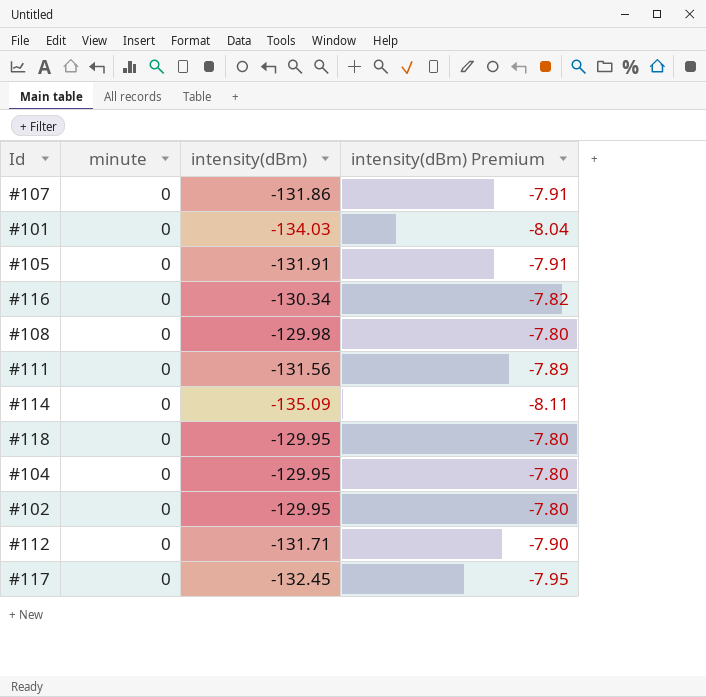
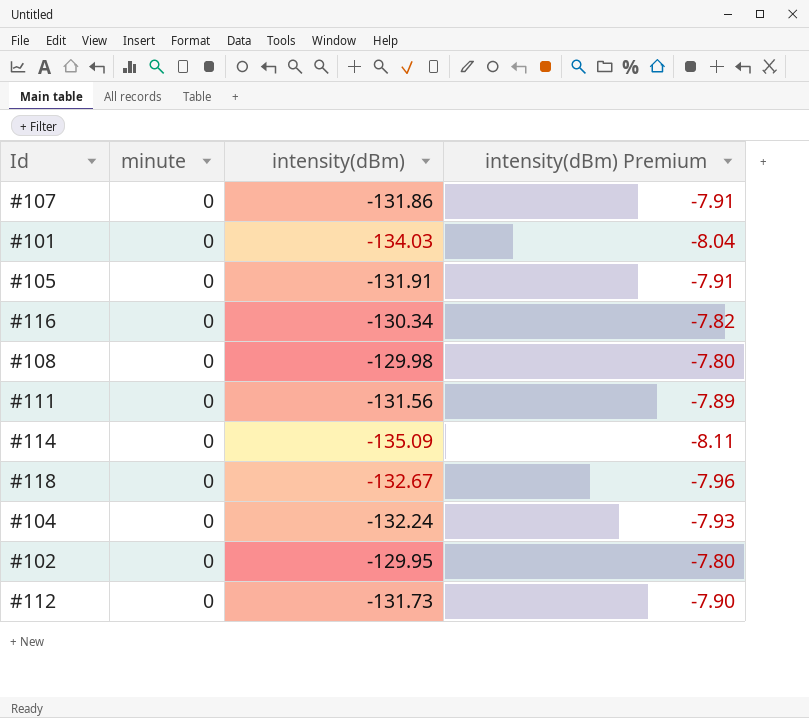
row #117: 0 | -132.45 | -7.95 -> none
#118 | intensity(dBm): -129.95 -> -132.67
#118 | intensity(dBm) Premium: -7.80 -> -7.96
#104 | intensity(dBm): -129.95 -> -132.24
#104 | intensity(dBm) Premium: -7.80 -> -7.93
#112 | intensity(dBm): -131.71 -> -131.73

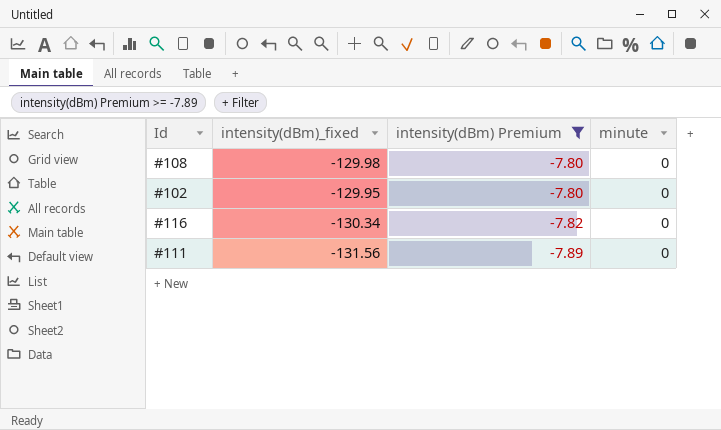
filter: none -> intensity(dBm) Premium >= -7.89
row order: none -> intensity(dBm) Premium descending
column name: intensity(dBm) -> intensity(dBm)_fixed
column minute | position: 2 -> 4

